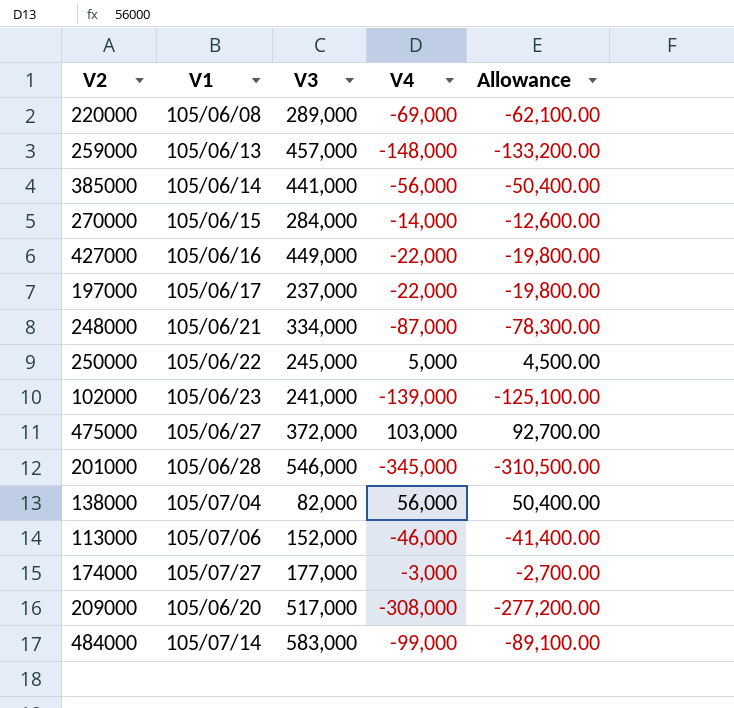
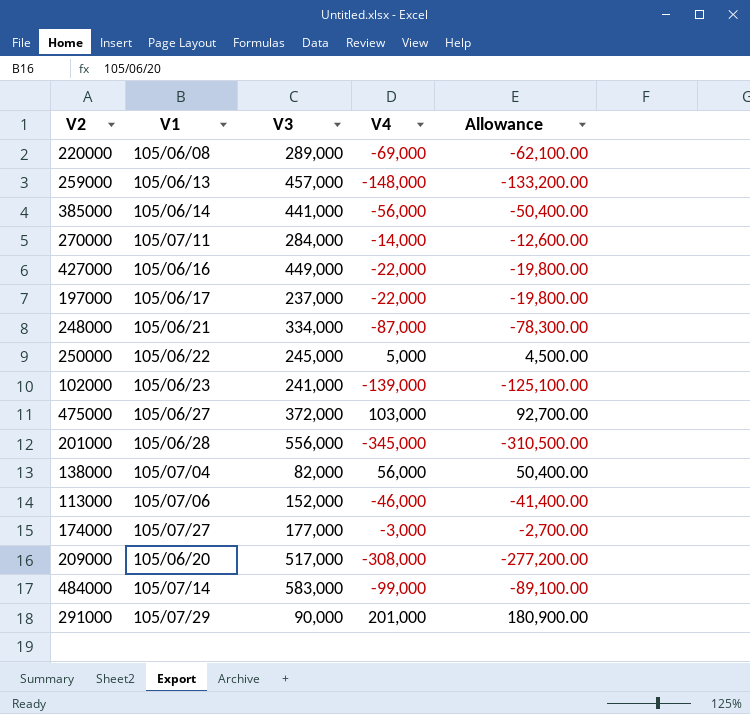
270000 | V1: 105/06/15 -> 105/07/11
201000 | V3: 546,000 -> 556,000
row 291000: none -> 105/07/29 | 90,000 | 201,000 | 180,900.00

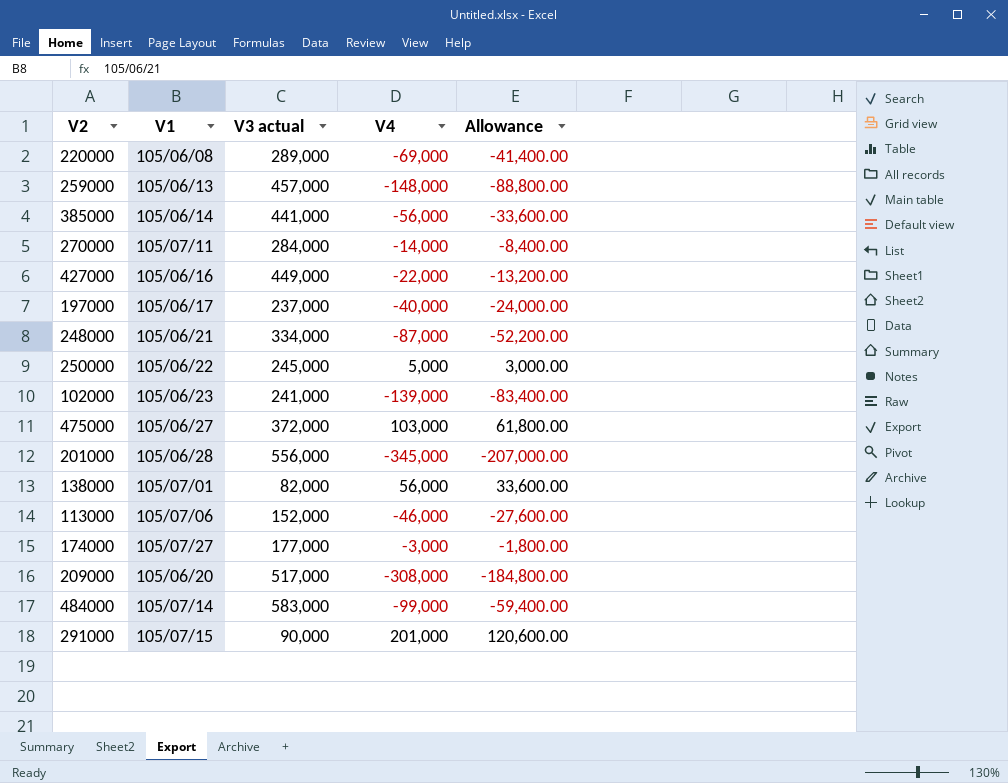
column name: V3 -> V3 actual
column Allowance | formula: [V4] * 0.9 -> [V4] * 0.6
197000 | V4: -22,000 -> -40,000
138000 | V1: 105/07/04 -> 105/07/01
291000 | V1: 105/07/29 -> 105/07/15

